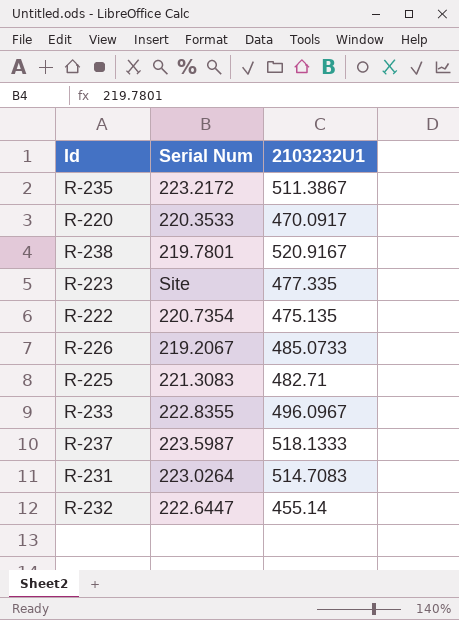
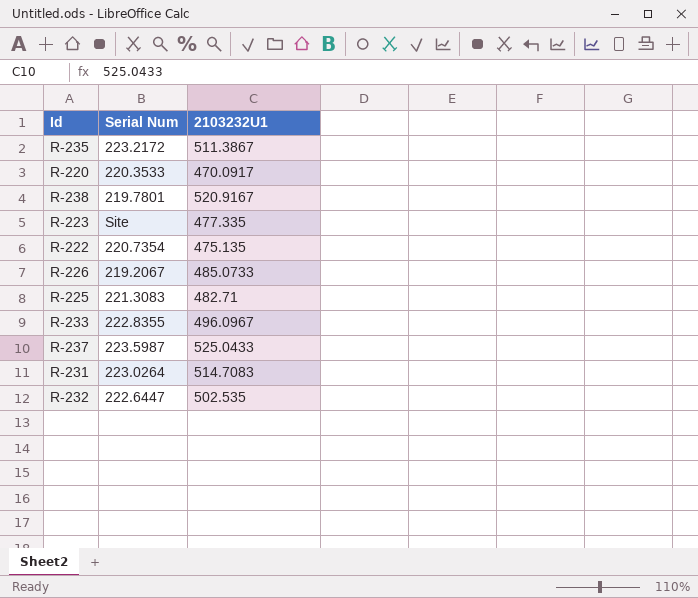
R-237 | 2103232U1: 518.1333 -> 525.0433
R-232 | 2103232U1: 455.14 -> 502.535

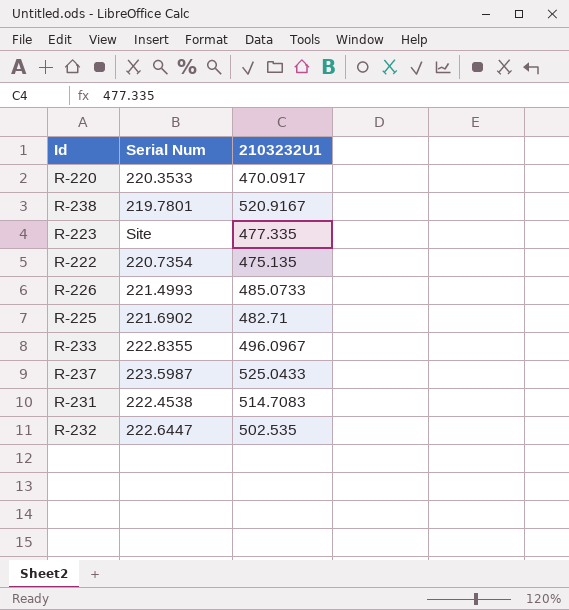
row R-235: 223.2172 | 511.3867 -> none
R-226 | Serial Num: 219.2067 -> 221.4993
R-225 | Serial Num: 221.3083 -> 221.6902
R-231 | Serial Num: 223.0264 -> 222.4538

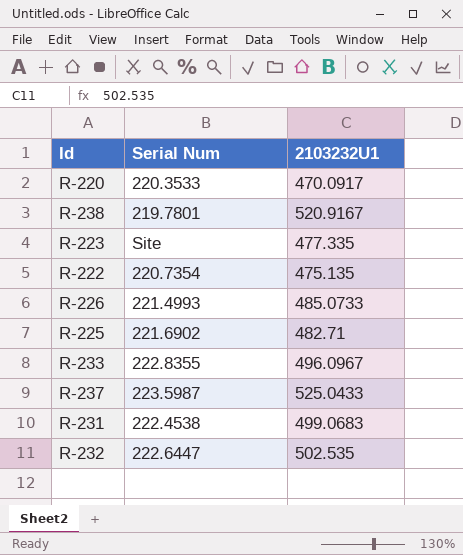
R-231 | 2103232U1: 514.7083 -> 499.0683

